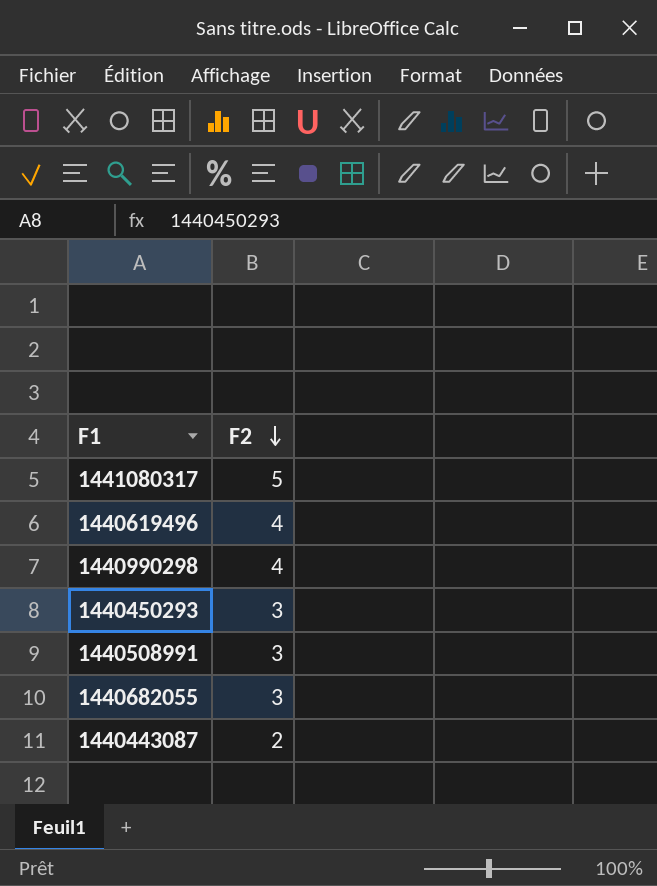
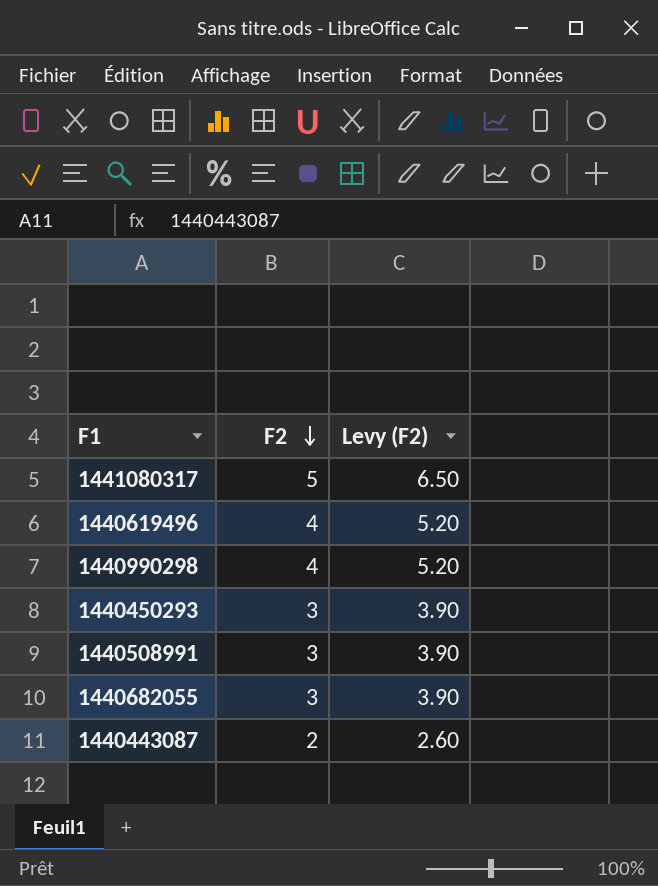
column Levy (F2) | formula: none -> [F2] * 1.3

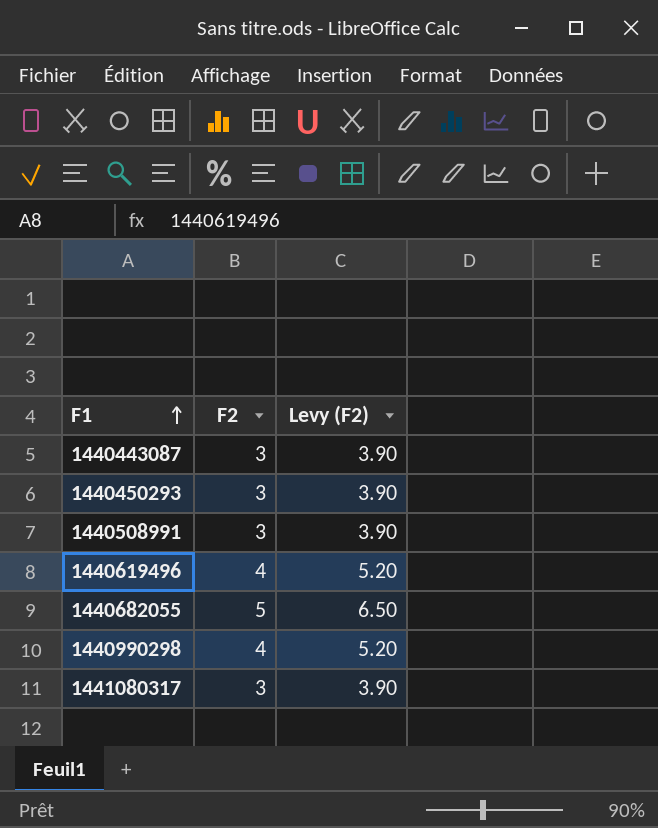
row order: F2 descending -> F1 ascending
1440443087 | F2: 2 -> 3
1440443087 | Levy (F2): 2.60 -> 3.90
1440682055 | F2: 3 -> 5
1440682055 | Levy (F2): 3.90 -> 6.50
1441080317 | F2: 5 -> 3
1441080317 | Levy (F2): 6.50 -> 3.90

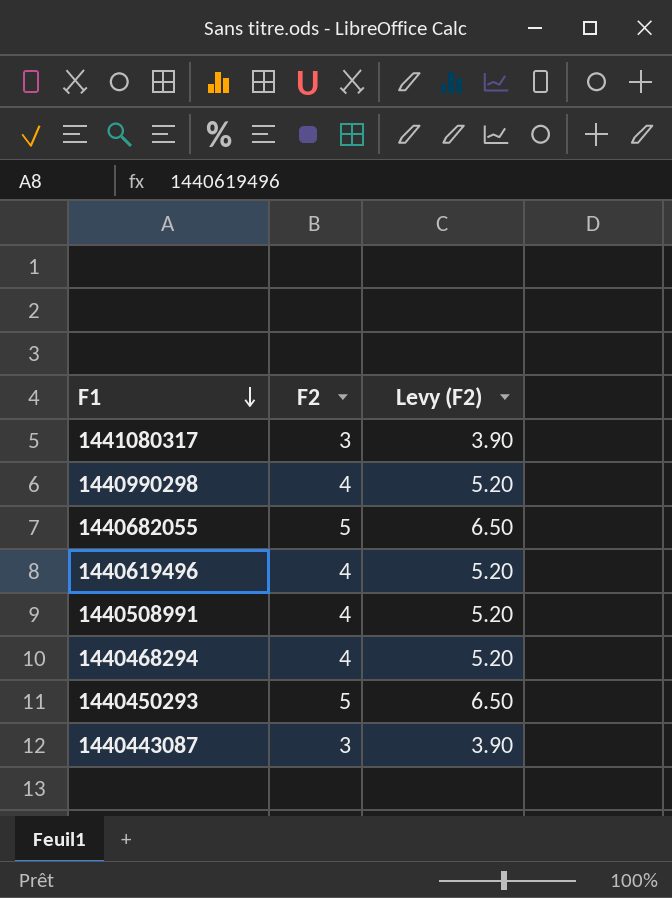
row order: F1 ascending -> F1 descending
1440508991 | F2: 3 -> 4
1440508991 | Levy (F2): 3.90 -> 5.20
row 1440468294: none -> 4 | 5.20
1440450293 | F2: 3 -> 5
1440450293 | Levy (F2): 3.90 -> 6.50

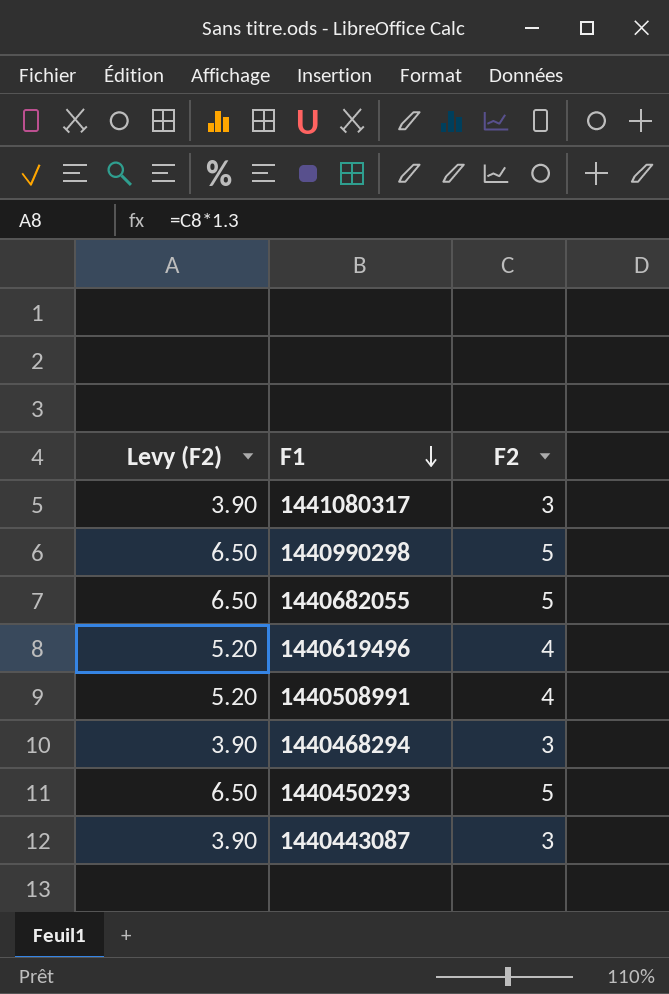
column Levy (F2) | position: 3 -> 1
1440990298 | Levy (F2): 5.20 -> 6.50
1440990298 | F2: 4 -> 5
1440468294 | Levy (F2): 5.20 -> 3.90
1440468294 | F2: 4 -> 3

